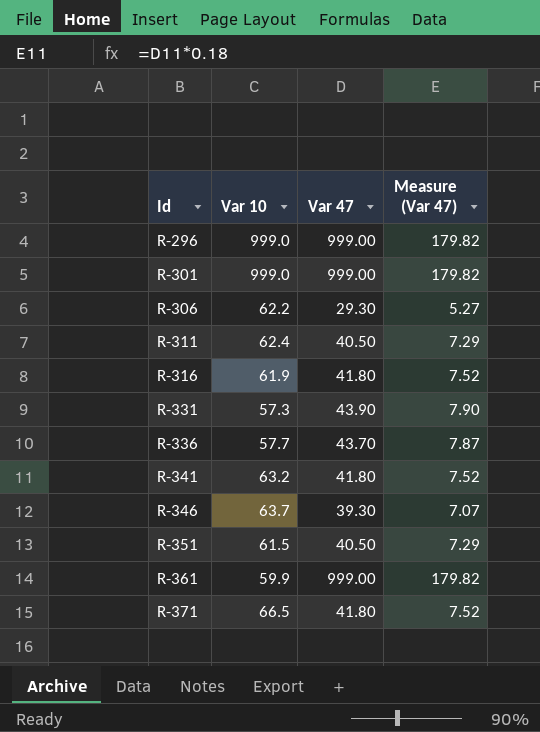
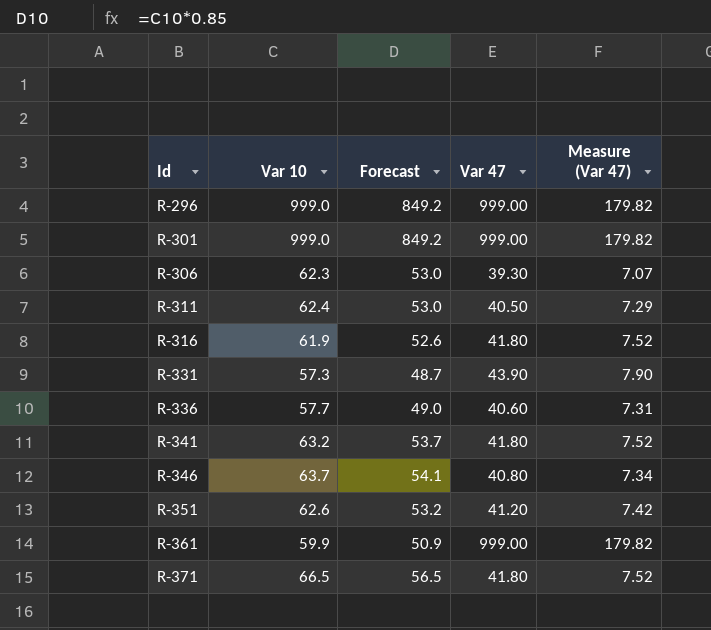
column Forecast | formula: none -> [Var 10] * 0.85
R-306 | Var 10: 62.2 -> 62.3
R-306 | Var 47: 29.30 -> 39.30
R-306 | Measure (Var 47): 5.27 -> 7.07
R-336 | Var 47: 43.70 -> 40.60
R-336 | Measure (Var 47): 7.87 -> 7.31
R-346 | Var 47: 39.30 -> 40.80
R-346 | Measure (Var 47): 7.07 -> 7.34
R-351 | Var 10: 61.5 -> 62.6
R-351 | Var 47: 40.50 -> 41.20
R-351 | Measure (Var 47): 7.29 -> 7.42

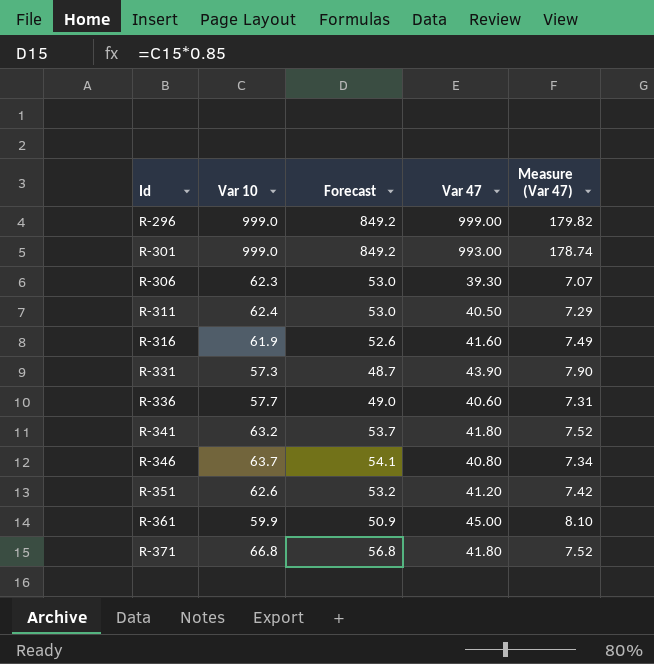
R-301 | Var 47: 999.00 -> 993.00
R-301 | Measure (Var 47): 179.82 -> 178.74
R-316 | Var 47: 41.80 -> 41.60
R-316 | Measure (Var 47): 7.52 -> 7.49
R-361 | Var 47: 999.00 -> 45.00
R-361 | Measure (Var 47): 179.82 -> 8.10
R-371 | Var 10: 66.5 -> 66.8
R-371 | Forecast: 56.5 -> 56.8

